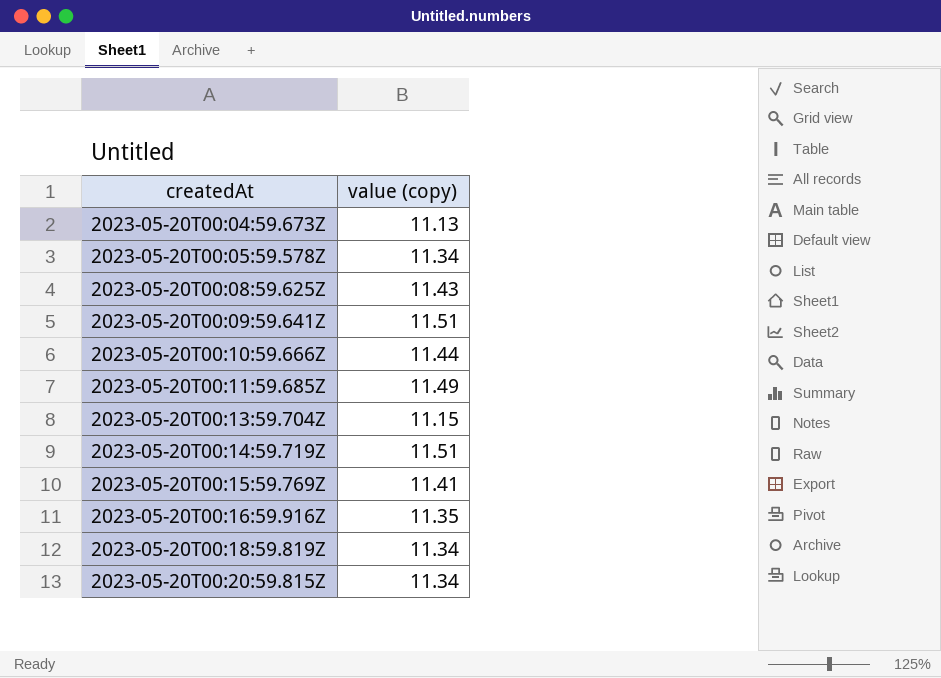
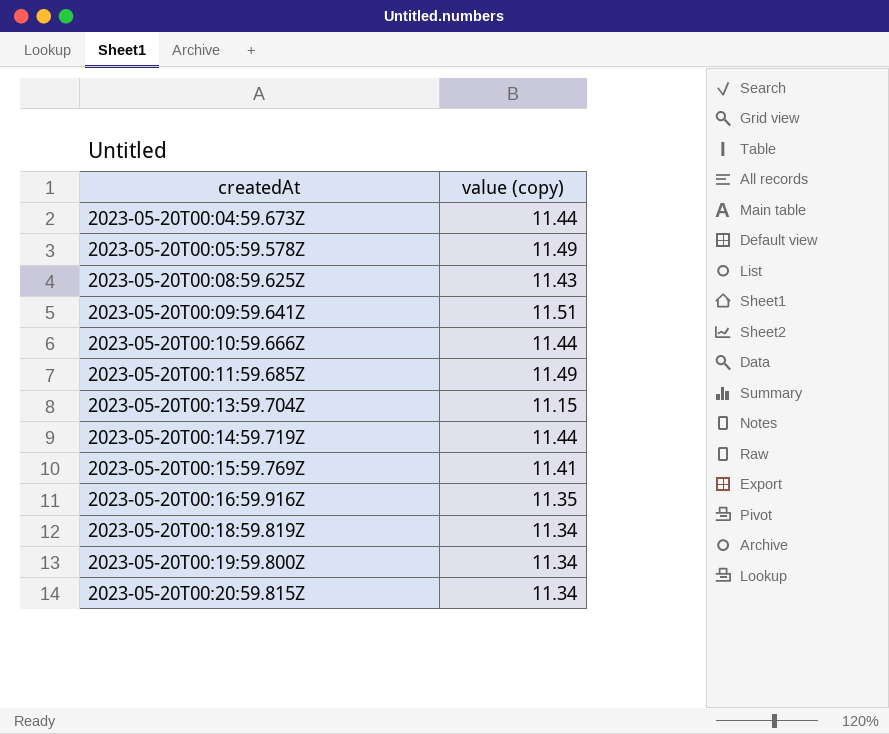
2023-05-20T00:04:59.673Z | value (copy): 11.13 -> 11.44
2023-05-20T00:05:59.578Z | value (copy): 11.34 -> 11.49
2023-05-20T00:14:59.719Z | value (copy): 11.51 -> 11.44
row 2023-05-20T00:19:59.800Z: none -> 11.34

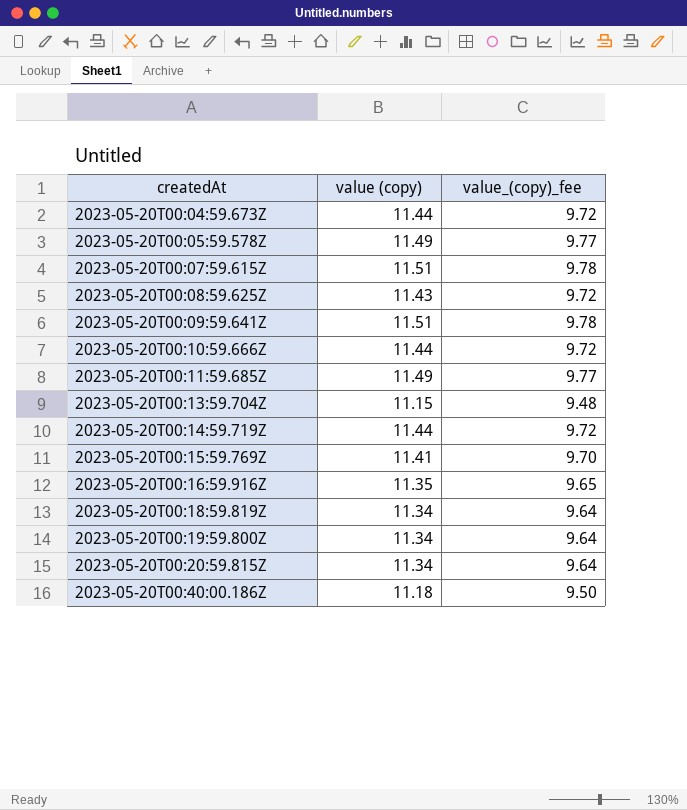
column value_(copy)_fee | formula: none -> [value (copy)] * 0.85
row 2023-05-20T00:07:59.615Z: none -> 11.51 | 9.78
row 2023-05-20T00:40:00.186Z: none -> 11.18 | 9.50

